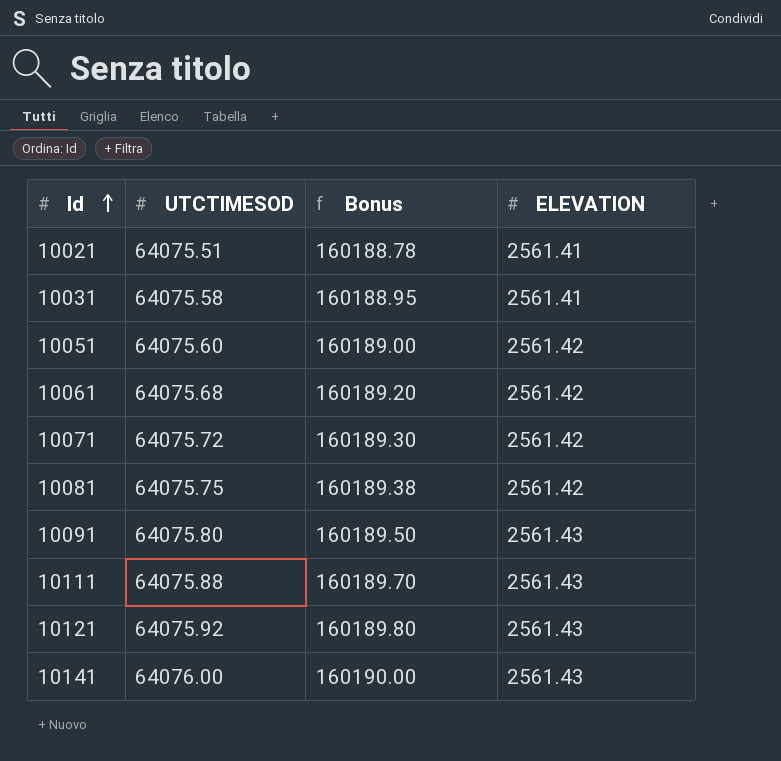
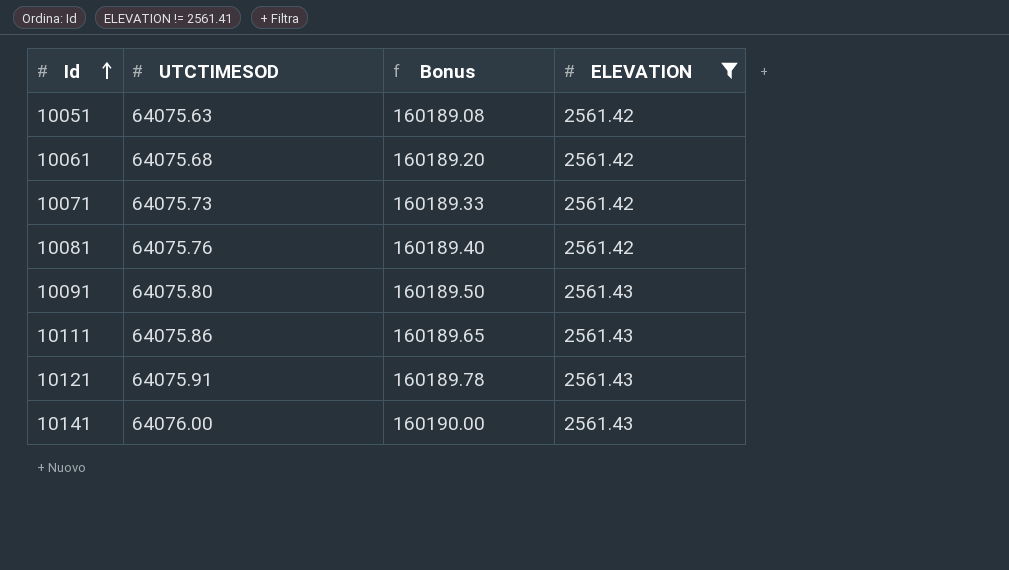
filter: none -> ELEVATION != 2561.41
10051 | UTCTIMESOD: 64075.60 -> 64075.63
10051 | Bonus: 160189.00 -> 160189.08
10071 | UTCTIMESOD: 64075.72 -> 64075.73
10071 | Bonus: 160189.30 -> 160189.33
10081 | UTCTIMESOD: 64075.75 -> 64075.76
10081 | Bonus: 160189.38 -> 160189.40
10111 | UTCTIMESOD: 64075.88 -> 64075.86
10111 | Bonus: 160189.70 -> 160189.65
10121 | UTCTIMESOD: 64075.92 -> 64075.91
10121 | Bonus: 160189.80 -> 160189.78

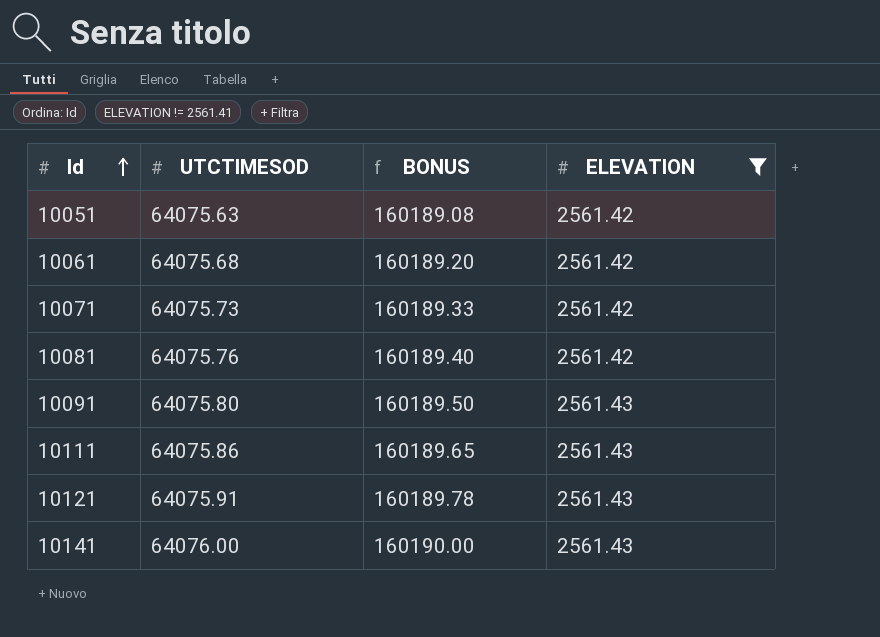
column name: Bonus -> BONUS

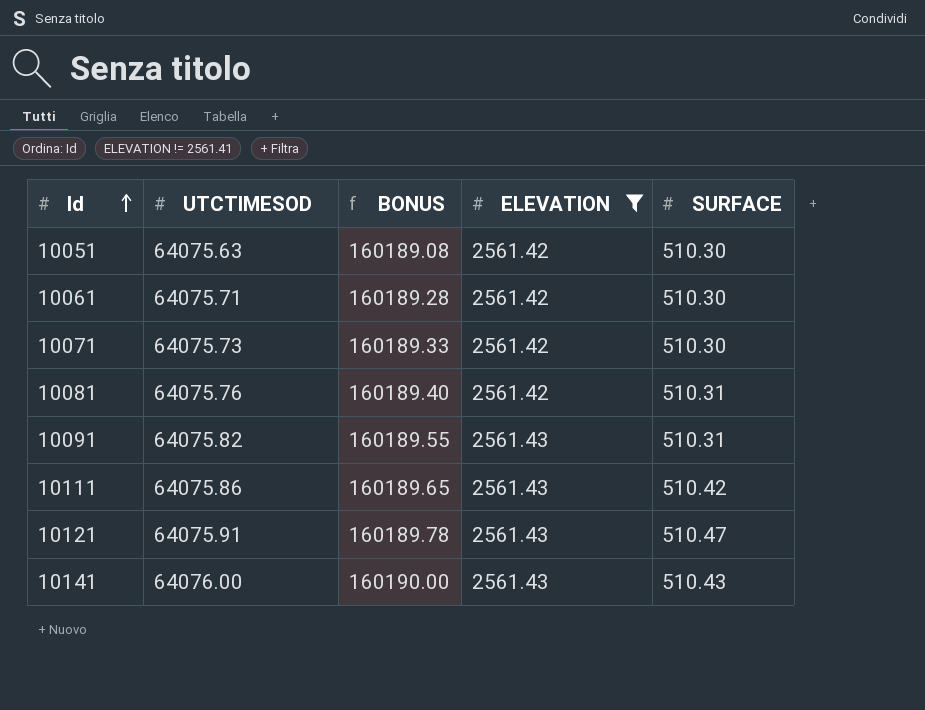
column SURFACE | position: none -> 5
10061 | UTCTIMESOD: 64075.68 -> 64075.71
10061 | BONUS: 160189.20 -> 160189.28
10091 | UTCTIMESOD: 64075.80 -> 64075.82
10091 | BONUS: 160189.50 -> 160189.55

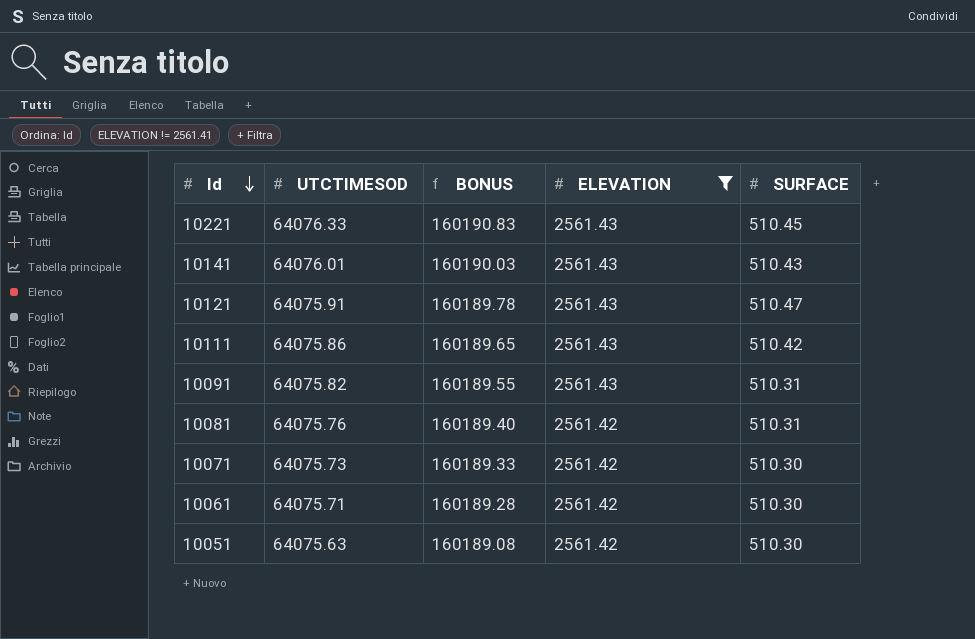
row order: Id ascending -> Id descending
row 10221: none -> 64076.33 | 160190.83 | 2561.43 | 510.45
10141 | UTCTIMESOD: 64076.00 -> 64076.01
10141 | BONUS: 160190.00 -> 160190.03

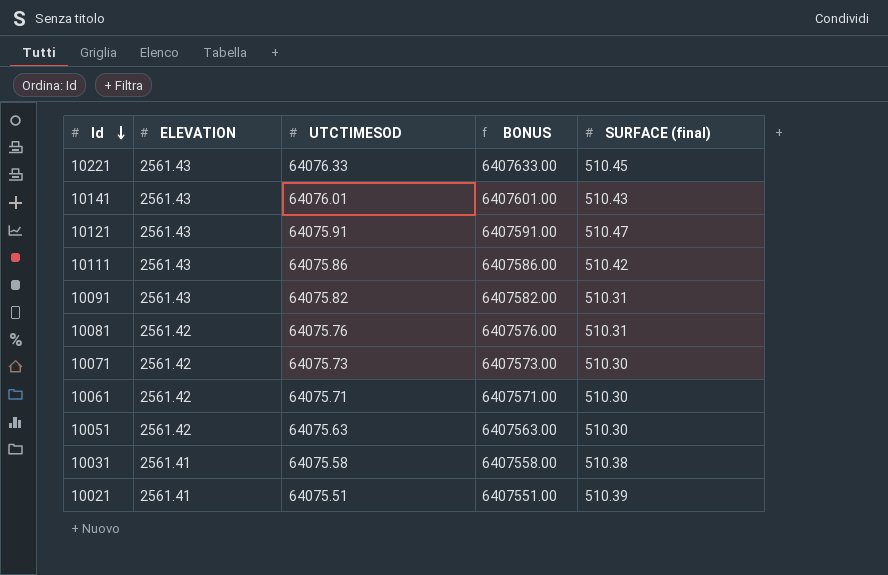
filter: ELEVATION != 2561.41 -> none
column ELEVATION | position: 4 -> 2
column BONUS | formula: [UTCTIMESOD] * 2.5 -> [UTCTIMESOD] * 100
column name: SURFACE -> SURFACE (final)

